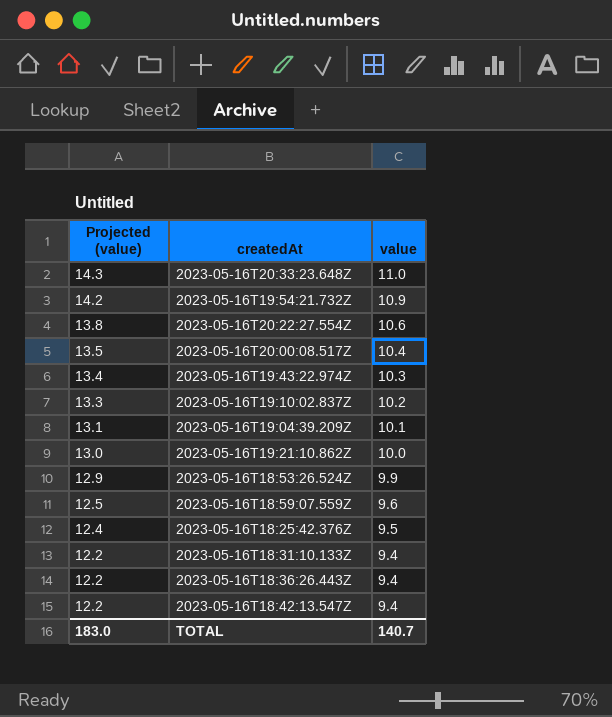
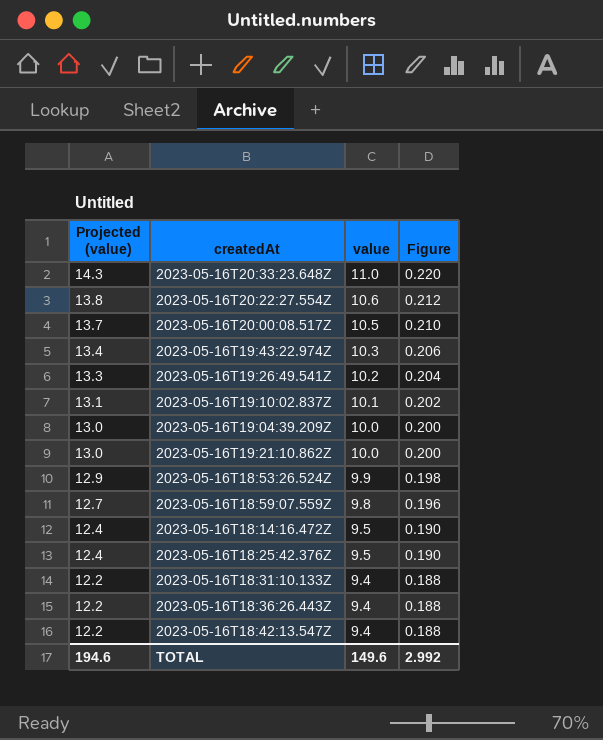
column Figure | formula: none -> [value] * 0.02
row 2023-05-16T19:54:21.732Z: 14.2 | 10.9 -> none
2023-05-16T20:00:08.517Z | Projected (value): 13.5 -> 13.7
2023-05-16T20:00:08.517Z | value: 10.4 -> 10.5
row 2023-05-16T19:26:49.541Z: none -> 13.3 | 10.2 | 0.204
2023-05-16T19:10:02.837Z | Projected (value): 13.3 -> 13.1
2023-05-16T19:10:02.837Z | value: 10.2 -> 10.1
2023-05-16T19:04:39.209Z | Projected (value): 13.1 -> 13.0
2023-05-16T19:04:39.209Z | value: 10.1 -> 10.0
2023-05-16T18:59:07.559Z | Projected (value): 12.5 -> 12.7
2023-05-16T18:59:07.559Z | value: 9.6 -> 9.8
row 2023-05-16T18:14:16.472Z: none -> 12.4 | 9.5 | 0.190
TOTAL | Projected (value): 183.0 -> 194.6
TOTAL | value: 140.7 -> 149.6

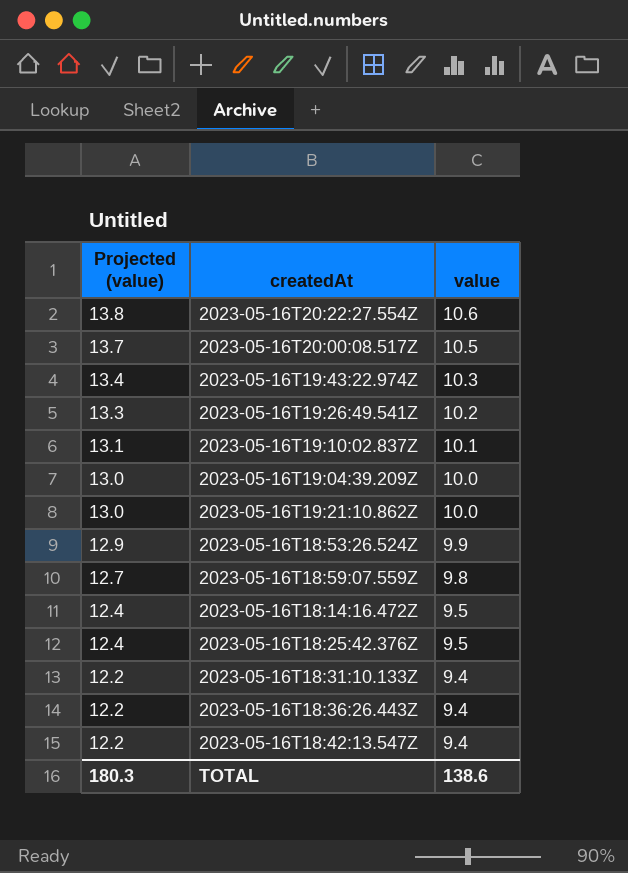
column Figure | formula: [value] * 0.02 -> none
row 2023-05-16T20:33:23.648Z: 14.3 | 11.0 | 0.220 -> none
TOTAL | Projected (value): 194.6 -> 180.3
TOTAL | value: 149.6 -> 138.6

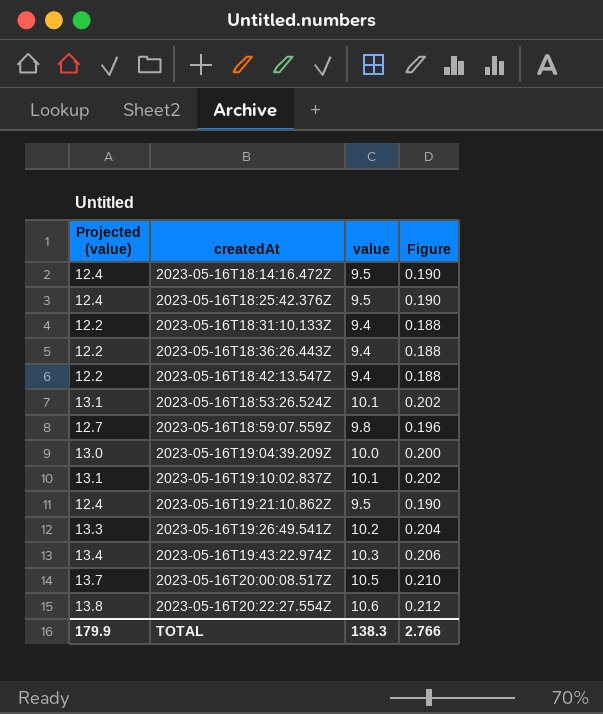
row order: Projected (value) descending -> createdAt ascending
column Figure | formula: none -> [value] * 0.02
2023-05-16T18:53:26.524Z | Projected (value): 12.9 -> 13.1
2023-05-16T18:53:26.524Z | value: 9.9 -> 10.1
2023-05-16T19:21:10.862Z | Projected (value): 13.0 -> 12.4
2023-05-16T19:21:10.862Z | value: 10.0 -> 9.5
TOTAL | Projected (value): 180.3 -> 179.9
TOTAL | value: 138.6 -> 138.3

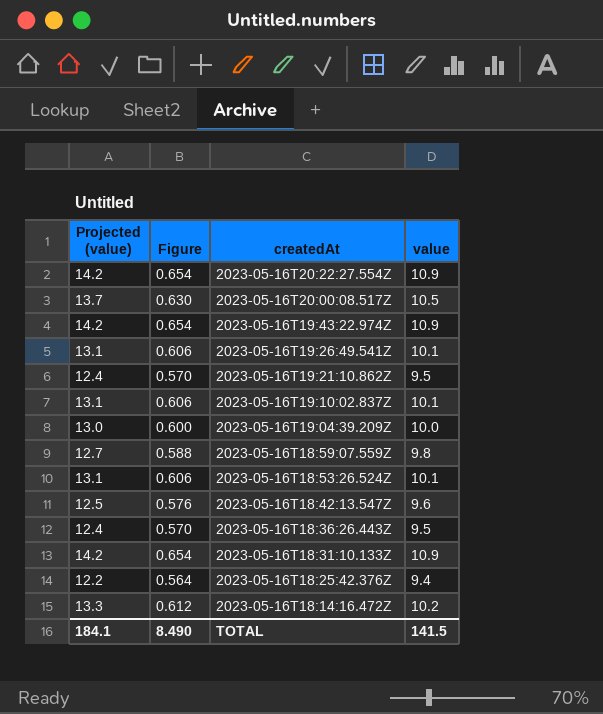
row order: createdAt ascending -> createdAt descending
column Figure | formula: [value] * 0.02 -> [value] * 0.06
column Figure | position: 4 -> 2
2023-05-16T20:22:27.554Z | Projected (value): 13.8 -> 14.2
2023-05-16T20:22:27.554Z | value: 10.6 -> 10.9
2023-05-16T19:43:22.974Z | Projected (value): 13.4 -> 14.2
2023-05-16T19:43:22.974Z | value: 10.3 -> 10.9
2023-05-16T19:26:49.541Z | Projected (value): 13.3 -> 13.1
2023-05-16T19:26:49.541Z | value: 10.2 -> 10.1
2023-05-16T18:42:13.547Z | Projected (value): 12.2 -> 12.5
2023-05-16T18:42:13.547Z | value: 9.4 -> 9.6
2023-05-16T18:36:26.443Z | Projected (value): 12.2 -> 12.4
2023-05-16T18:36:26.443Z | value: 9.4 -> 9.5
2023-05-16T18:31:10.133Z | Projected (value): 12.2 -> 14.2
2023-05-16T18:31:10.133Z | value: 9.4 -> 10.9
2023-05-16T18:25:42.376Z | Projected (value): 12.4 -> 12.2
2023-05-16T18:25:42.376Z | value: 9.5 -> 9.4
2023-05-16T18:14:16.472Z | Projected (value): 12.4 -> 13.3
2023-05-16T18:14:16.472Z | value: 9.5 -> 10.2
TOTAL | Projected (value): 179.9 -> 184.1
TOTAL | Figure: 2.766 -> 8.490
TOTAL | value: 138.3 -> 141.5

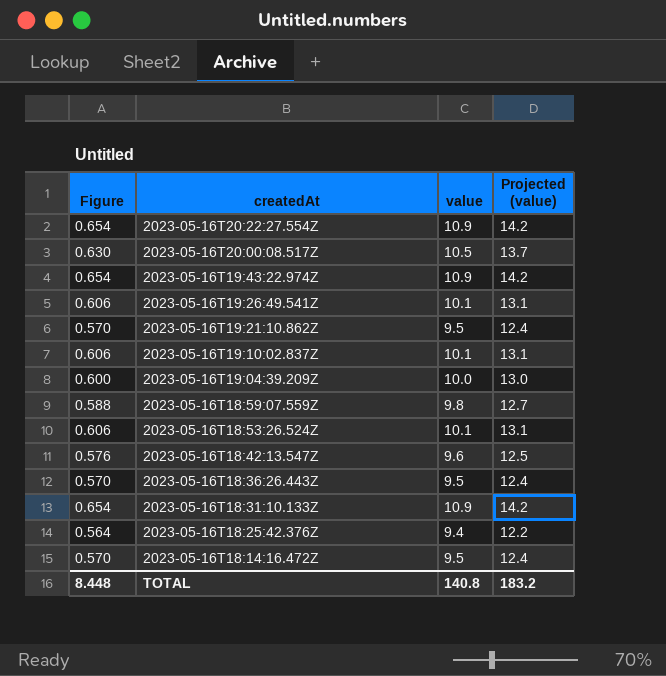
column Projected (value) | position: 1 -> 4
2023-05-16T18:14:16.472Z | Figure: 0.612 -> 0.570
2023-05-16T18:14:16.472Z | value: 10.2 -> 9.5
2023-05-16T18:14:16.472Z | Projected (value): 13.3 -> 12.4
TOTAL | Figure: 8.490 -> 8.448
TOTAL | value: 141.5 -> 140.8
TOTAL | Projected (value): 184.1 -> 183.2

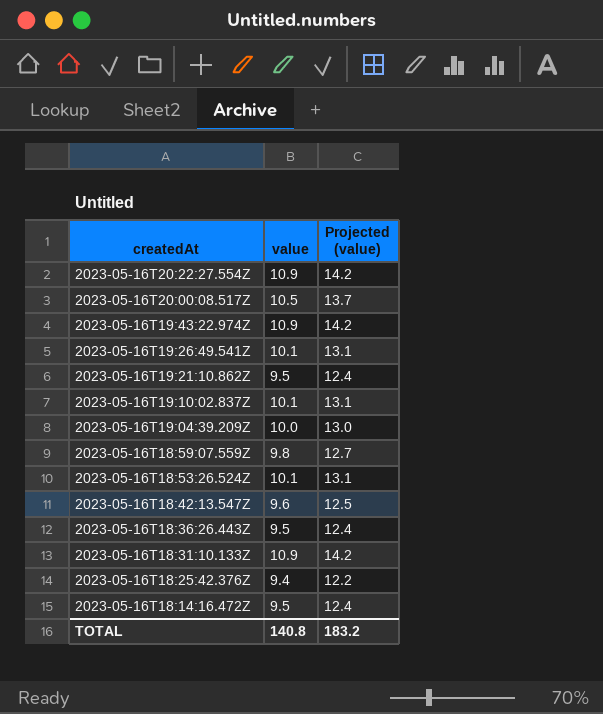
column Figure | formula: [value] * 0.06 -> none

